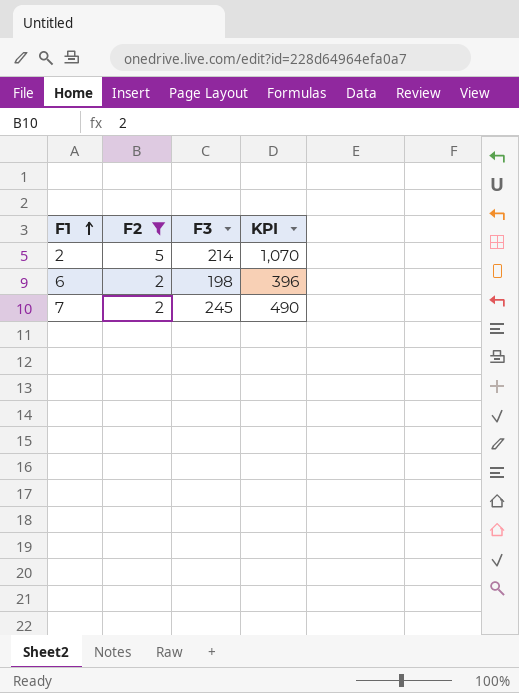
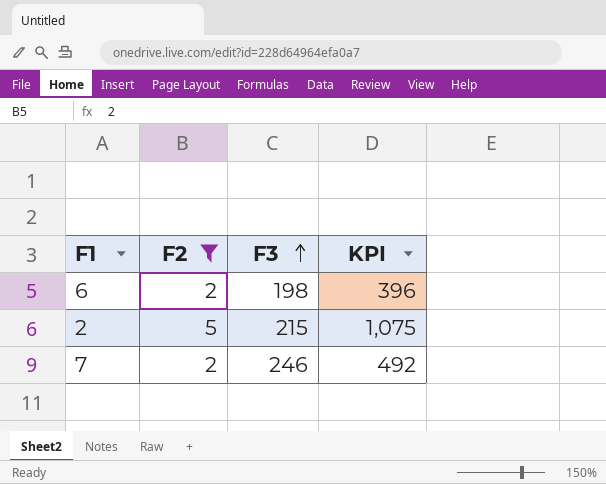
row order: F1 ascending -> F3 ascending
2 | F3: 214 -> 215
2 | KPI: 1,070 -> 1,075
7 | F3: 245 -> 246
7 | KPI: 490 -> 492

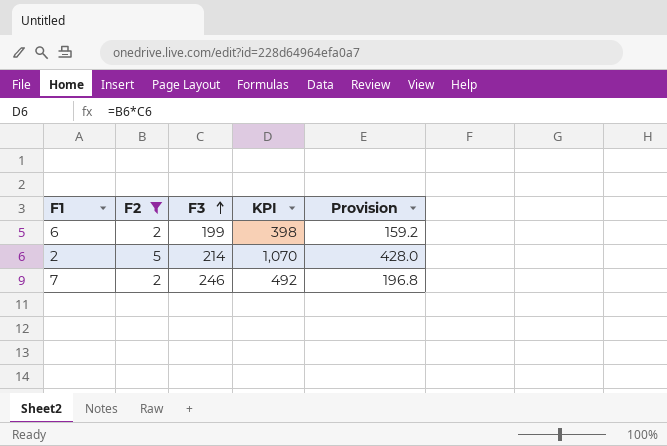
column Provision | formula: none -> [KPI] * 0.4
6 | F3: 198 -> 199
6 | KPI: 396 -> 398
2 | F3: 215 -> 214
2 | KPI: 1,075 -> 1,070

